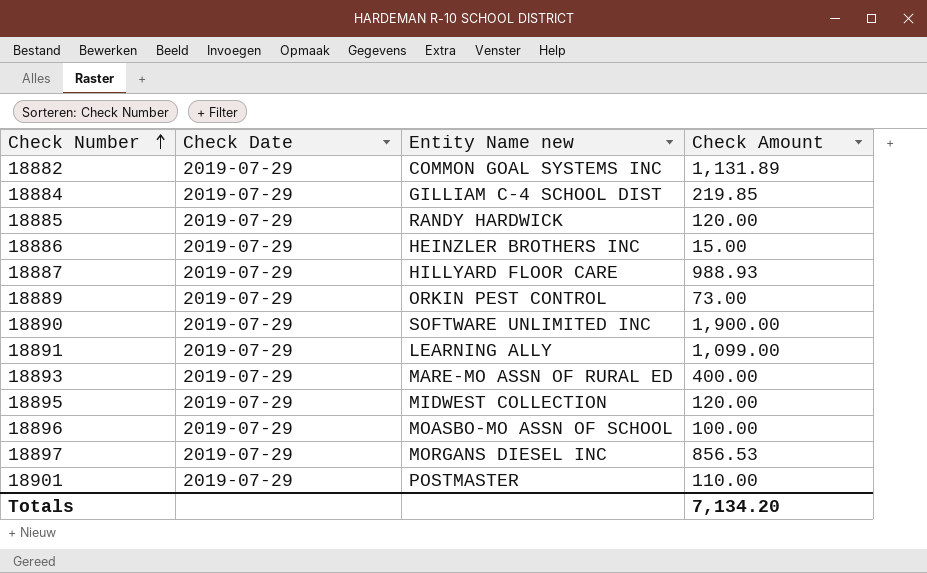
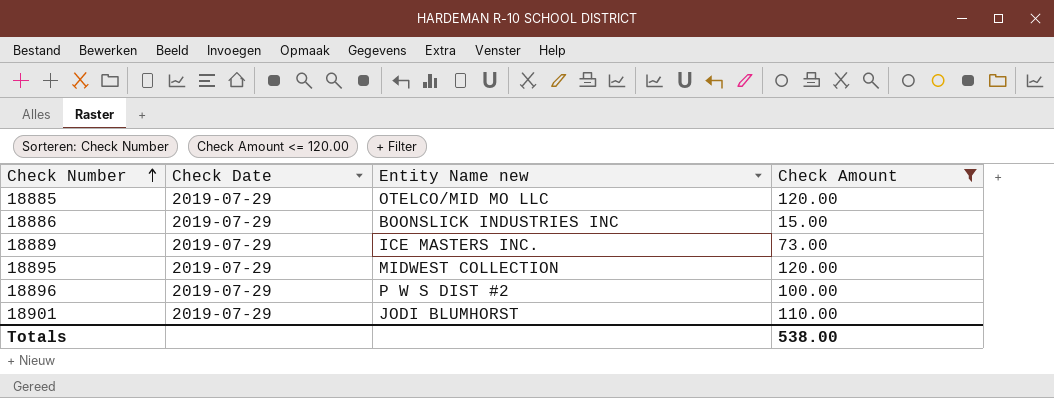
filter: none -> Check Amount <= 120.00
18885 | Entity Name new: RANDY HARDWICK -> OTELCO/MID MO LLC
18886 | Entity Name new: HEINZLER BROTHERS INC -> BOONSLICK INDUSTRIES INC
18889 | Entity Name new: ORKIN PEST CONTROL -> ICE MASTERS INC.
18896 | Entity Name new: MOASBO-MO ASSN OF SCHOOL -> P W S DIST #2
18901 | Entity Name new: POSTMASTER -> JODI BLUMHORST
Totals | Check Amount: 7,134.20 -> 538.00

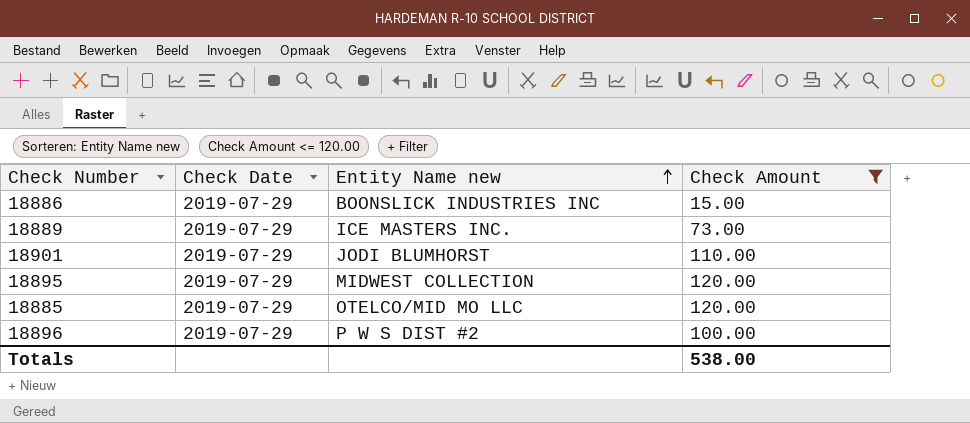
row order: Check Number ascending -> Entity Name new ascending

